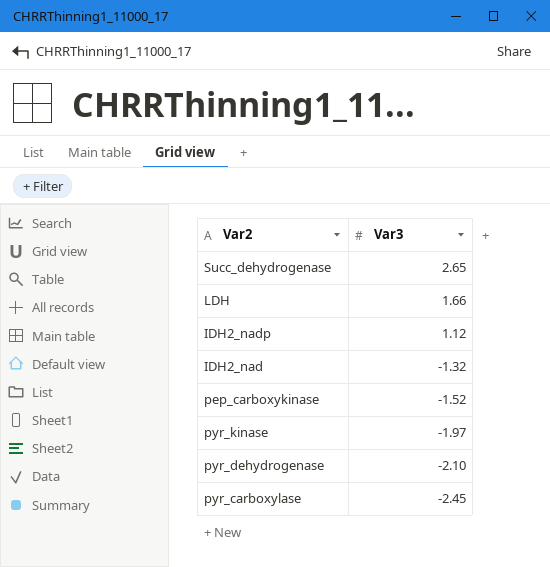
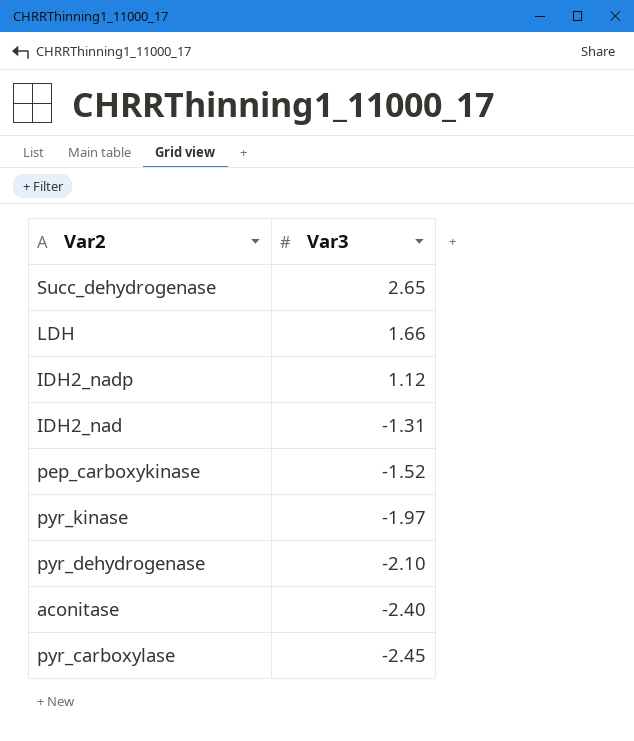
IDH2_nad | Var3: -1.32 -> -1.31
row aconitase: none -> -2.40

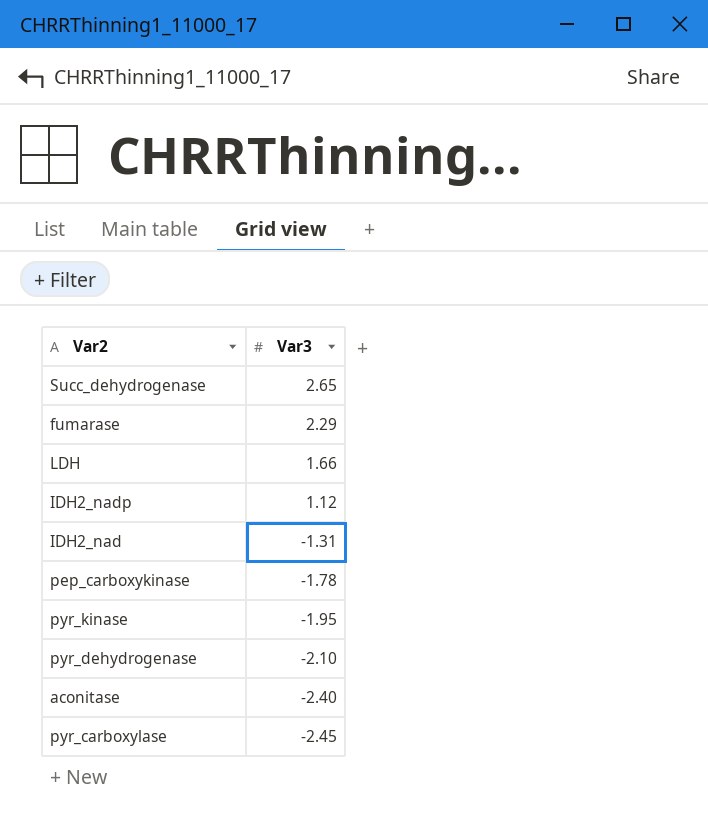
row fumarase: none -> 2.29
pep_carboxykinase | Var3: -1.52 -> -1.78
pyr_kinase | Var3: -1.97 -> -1.95

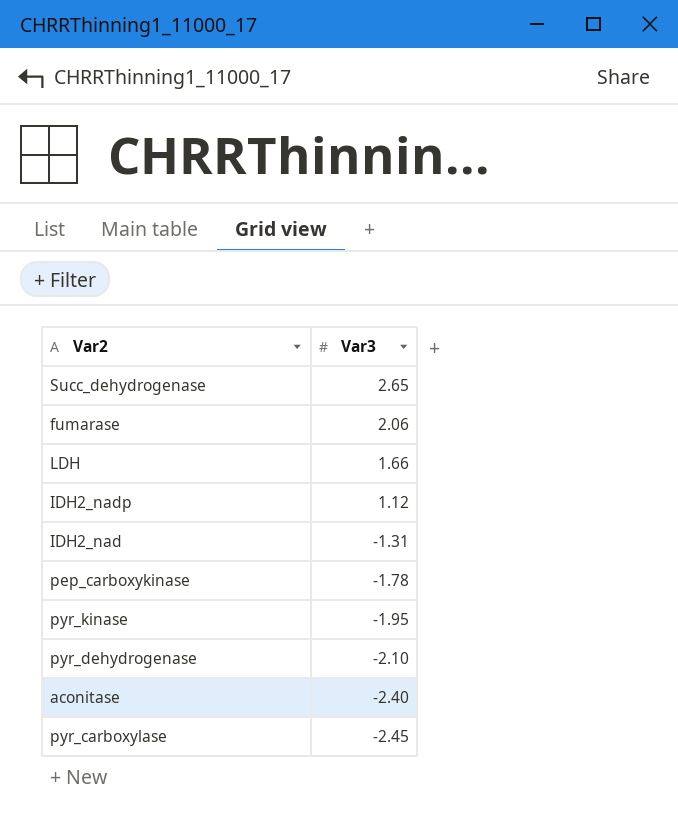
fumarase | Var3: 2.29 -> 2.06

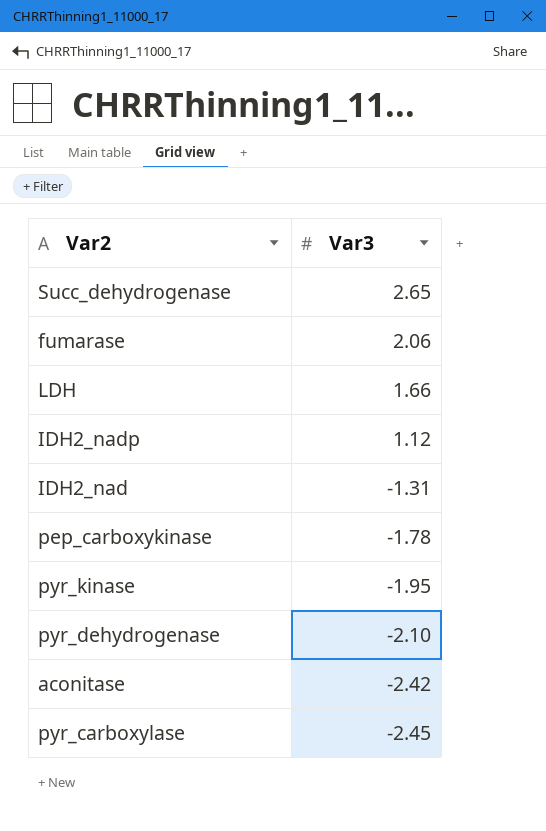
aconitase | Var3: -2.40 -> -2.42

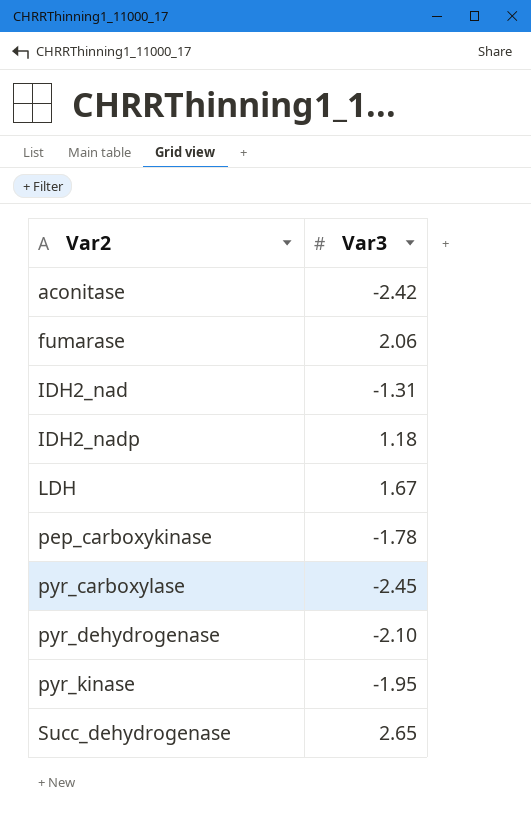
row order: Var3 descending -> Var2 ascending
IDH2_nadp | Var3: 1.12 -> 1.18
LDH | Var3: 1.66 -> 1.67

